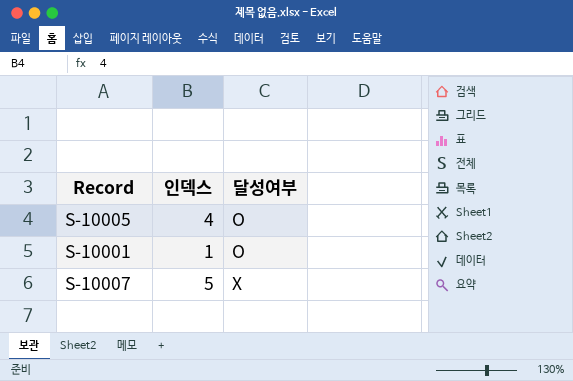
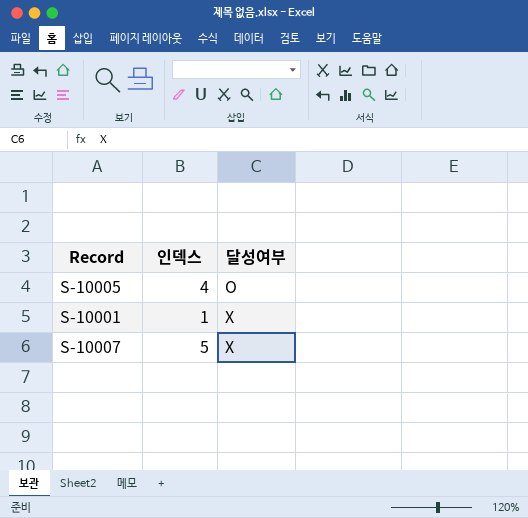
S-10001 | 달성여부: O -> X

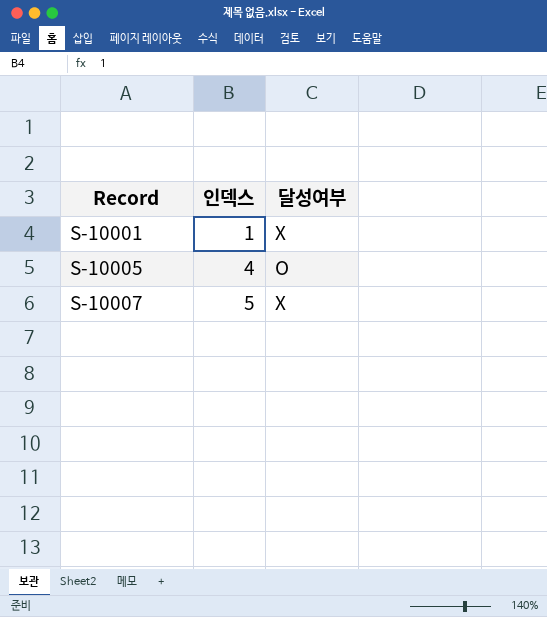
row order: 달성여부 ascending -> Record ascending

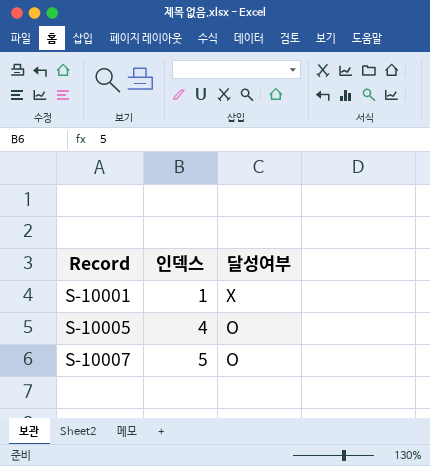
S-10007 | 달성여부: X -> O

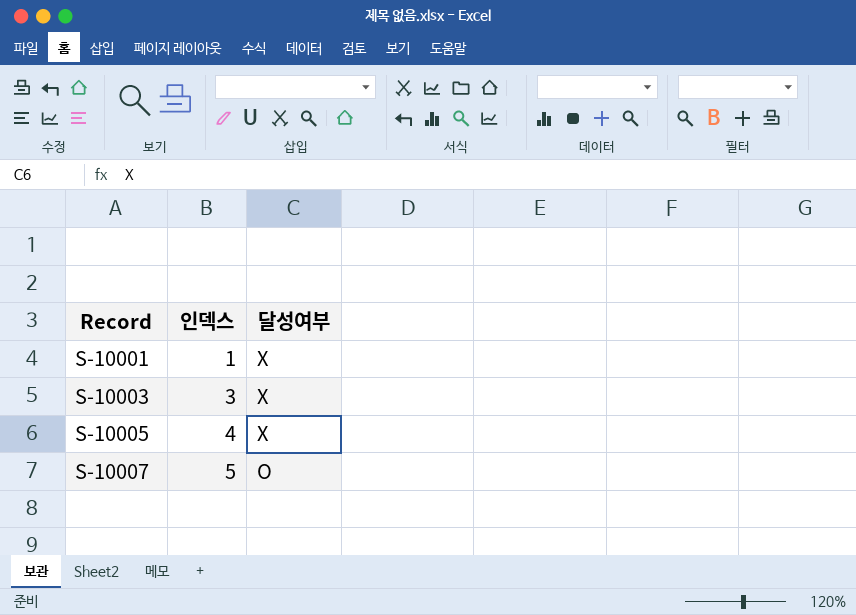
row S-10003: none -> 3 | X
S-10005 | 달성여부: O -> X

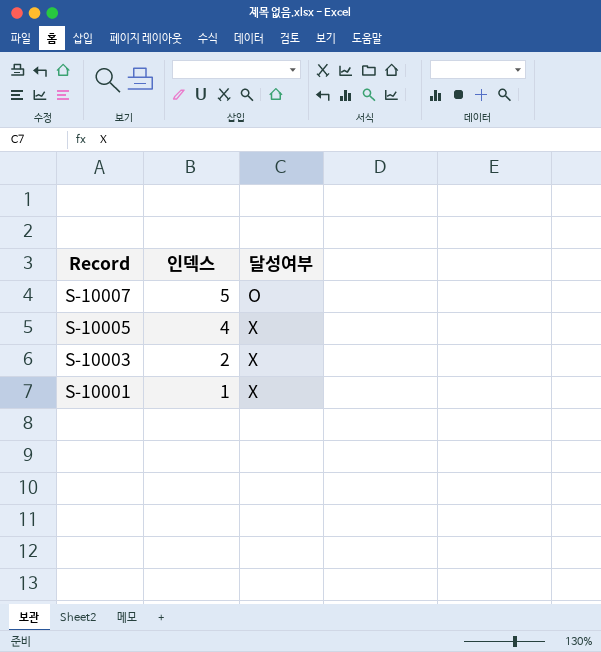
row order: Record ascending -> Record descending
S-10003 | 인덱스: 3 -> 2

